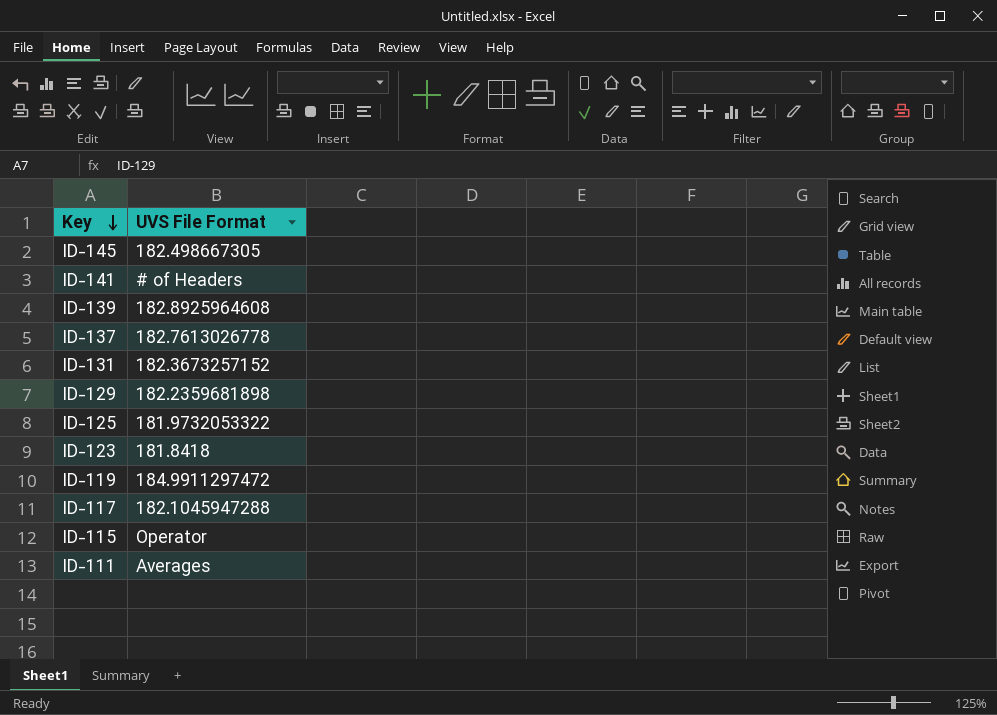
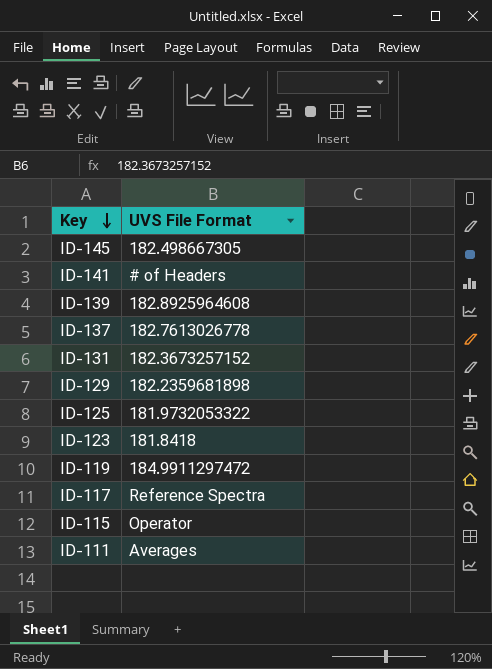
ID-117 | UVS File Format: 182.1045947288 -> Reference Spectra

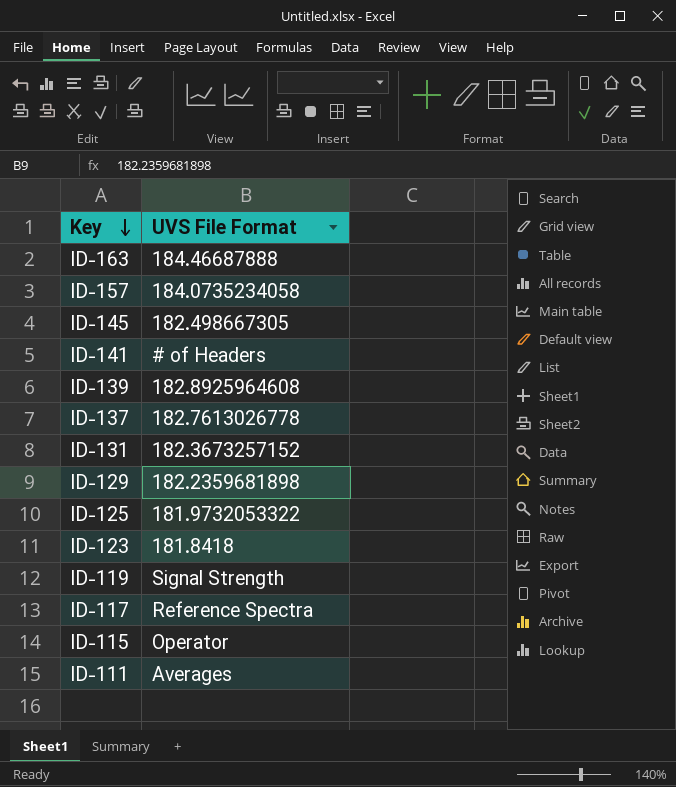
row ID-163: none -> 184.46687888
row ID-157: none -> 184.0735234058
ID-119 | UVS File Format: 184.9911297472 -> Signal Strength

